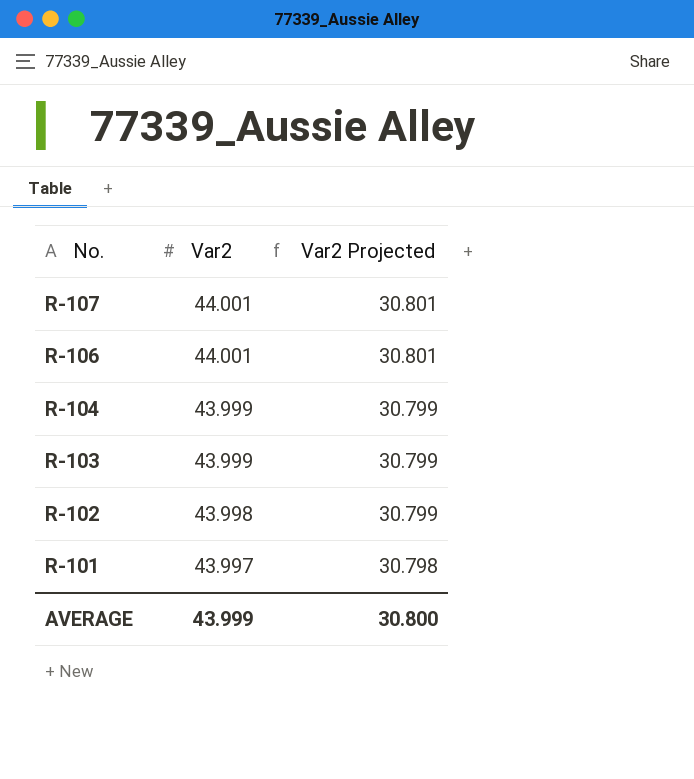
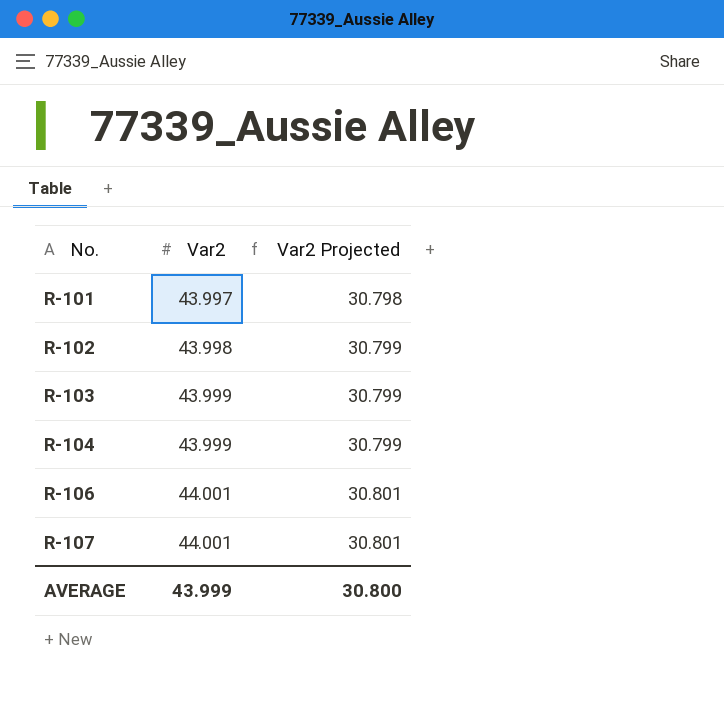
row order: No. descending -> No. ascending

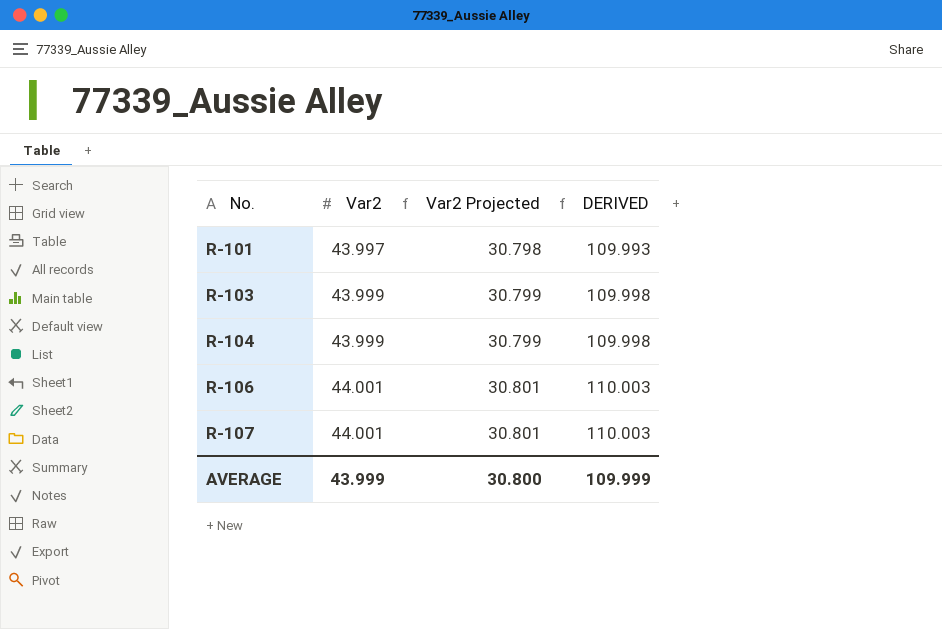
column DERIVED | formula: none -> [Var2] * 2.5
row R-102: 43.998 | 30.799 -> none

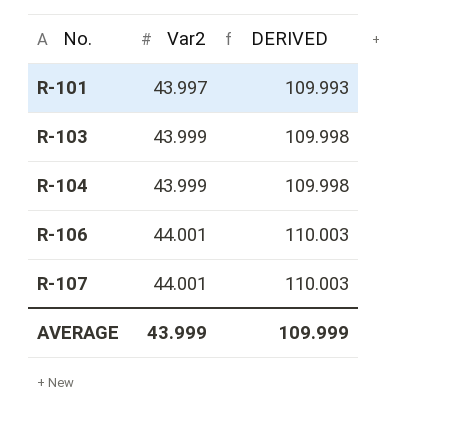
column Var2 Projected | formula: [Var2] * 0.7 -> none

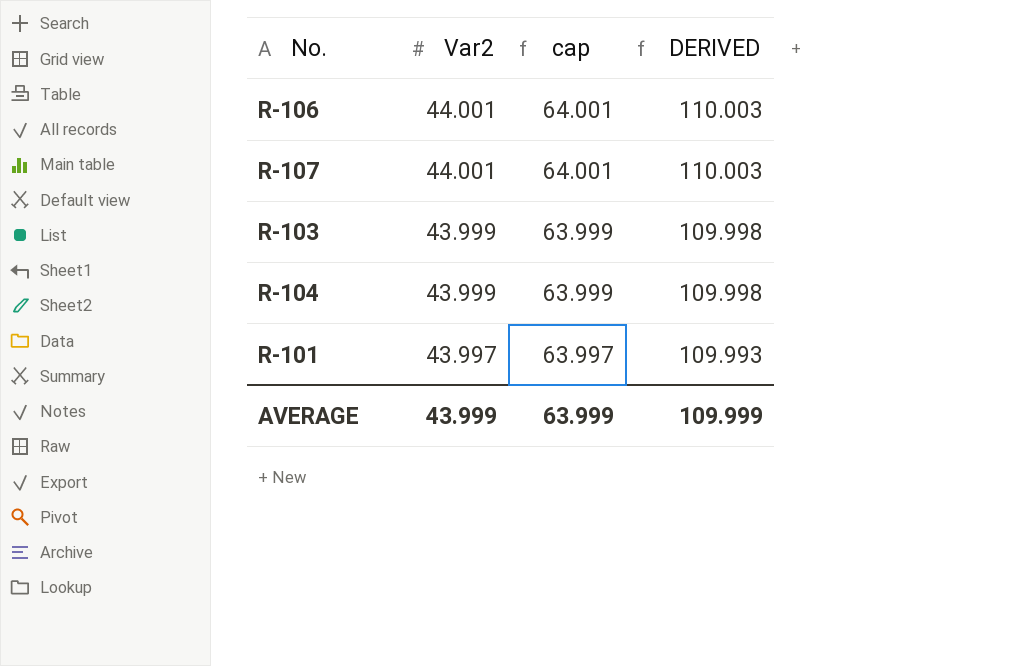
row order: No. ascending -> Var2 descending
column cap | formula: none -> [Var2] + 20

